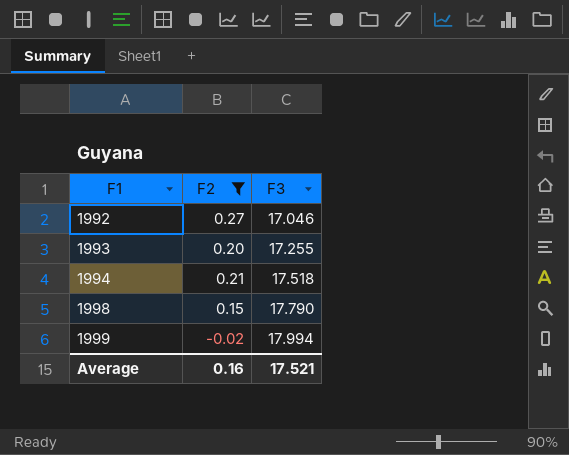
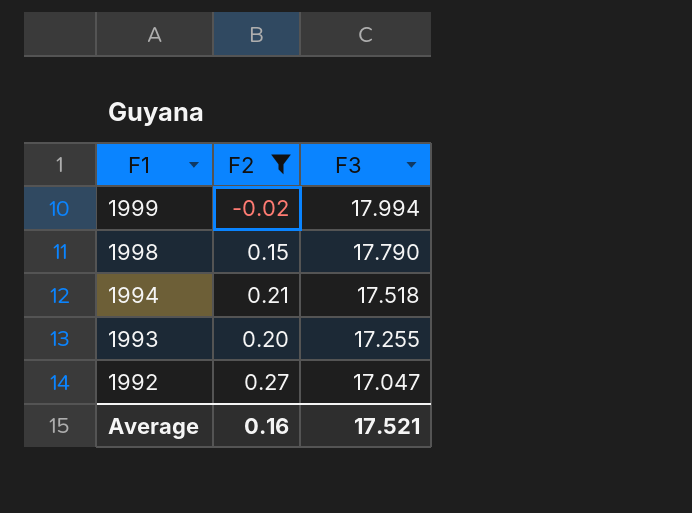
row order: F1 ascending -> F1 descending
1992 | F3: 17.046 -> 17.047

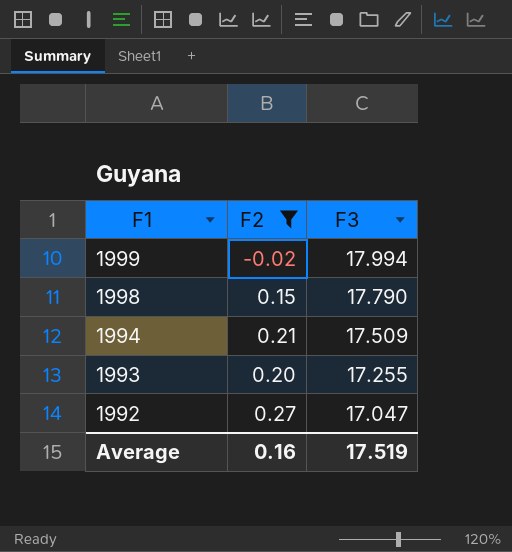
1994 | F3: 17.518 -> 17.509
Average | F3: 17.521 -> 17.519

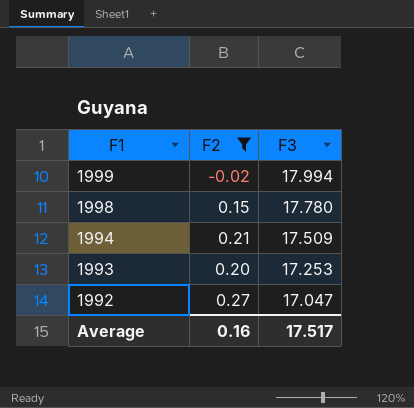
1998 | F3: 17.790 -> 17.780
1993 | F3: 17.255 -> 17.253
Average | F3: 17.519 -> 17.517

